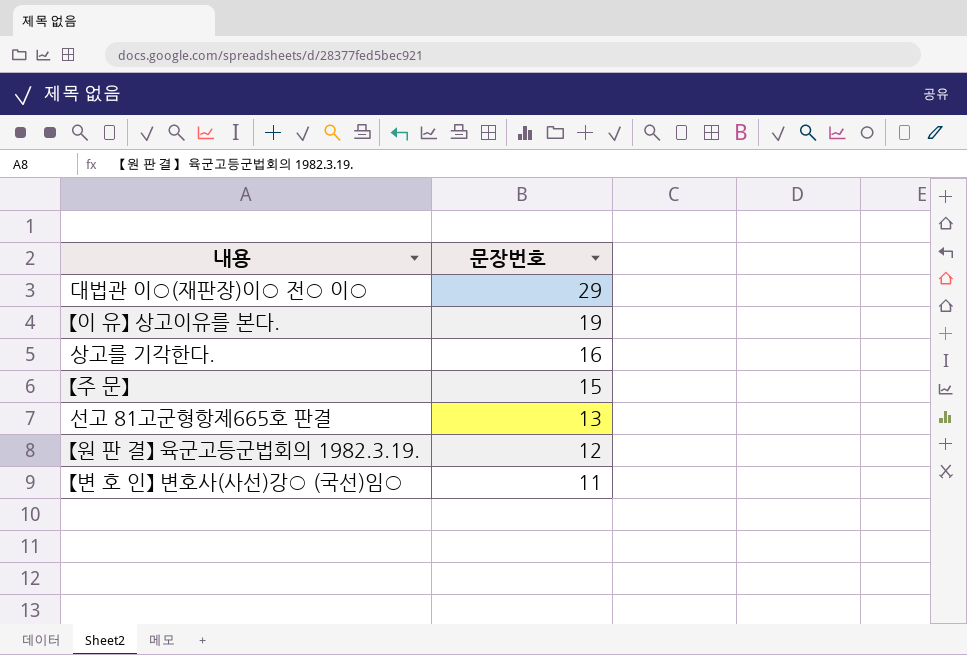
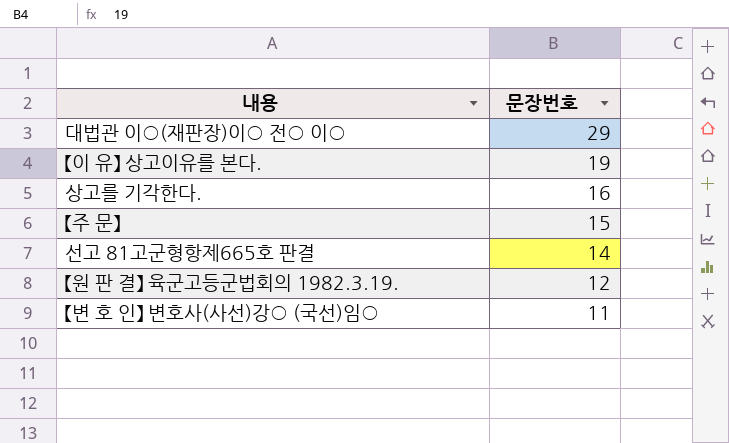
선고 81고군형항제665호 판결 | 문장번호: 13 -> 14

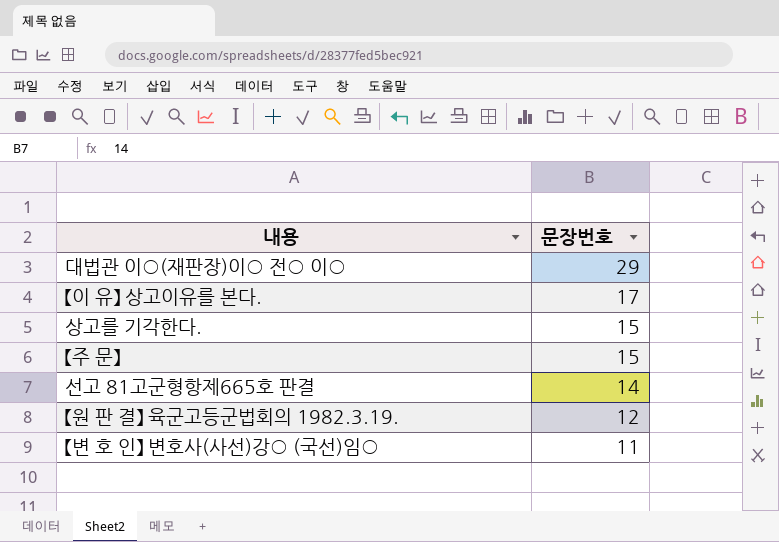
【이 유】 상고이유를 본다. | 문장번호: 19 -> 17
상고를 기각한다. | 문장번호: 16 -> 15

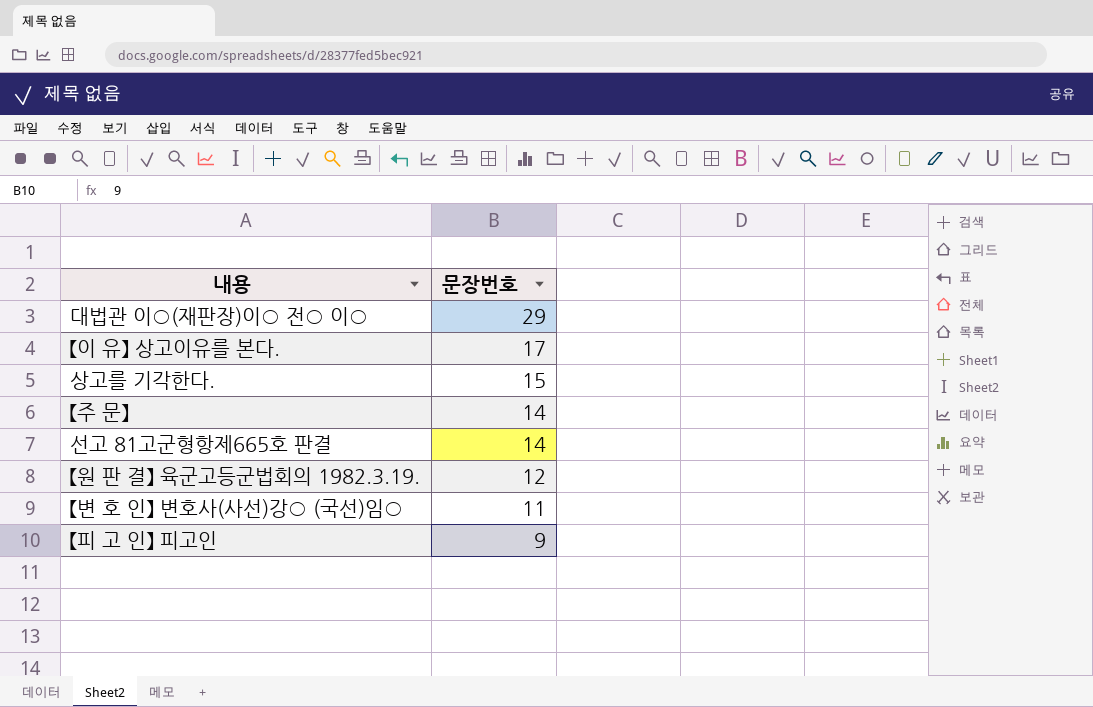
【주 문】 | 문장번호: 15 -> 14
row 【피 고 인】 피고인: none -> 9

